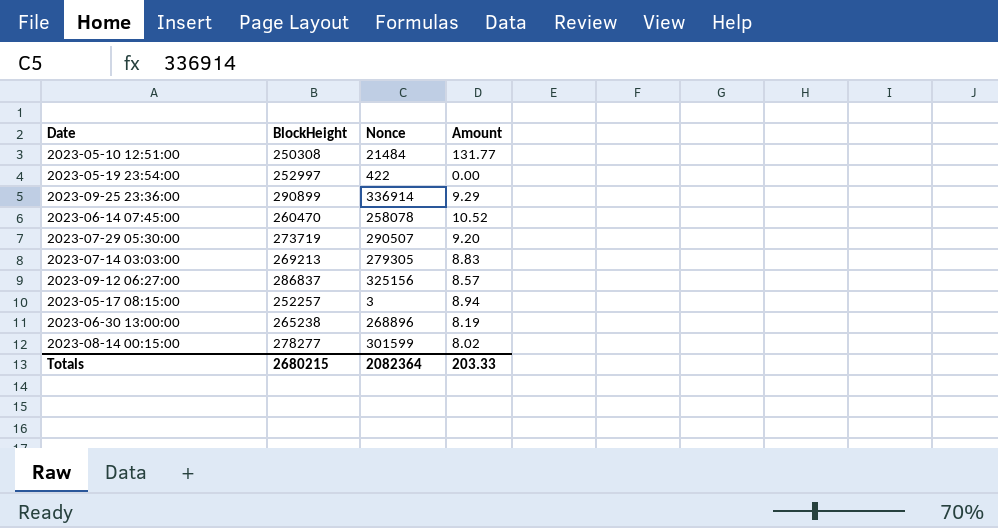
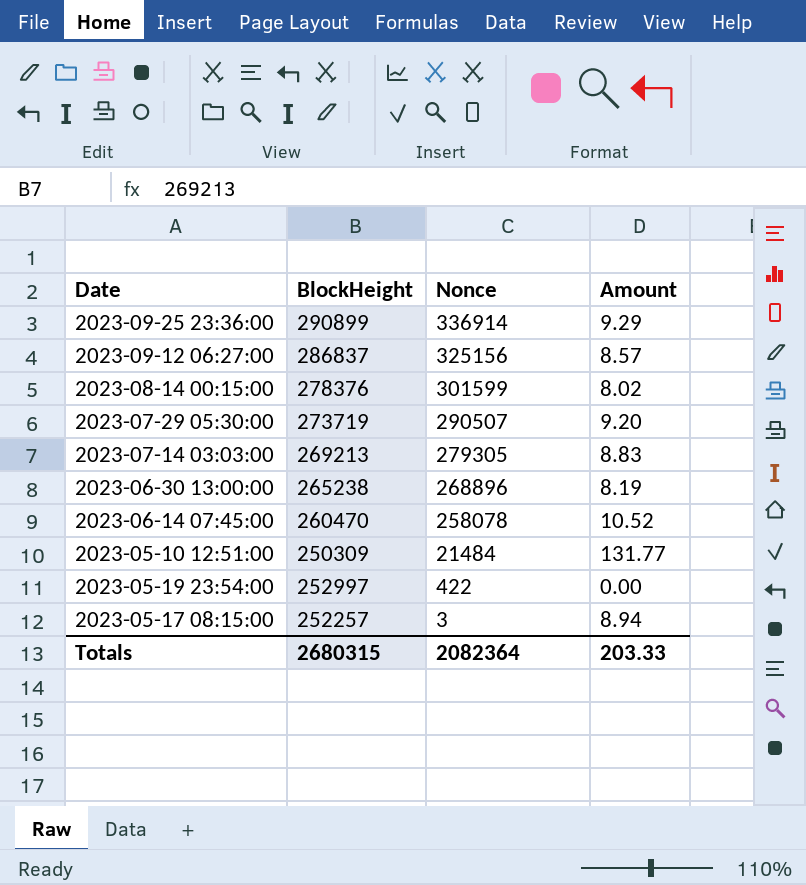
row order: none -> Nonce descending
2023-08-14 00:15:00 | BlockHeight: 278277 -> 278376
2023-05-10 12:51:00 | BlockHeight: 250308 -> 250309
Totals | BlockHeight: 2680215 -> 2680315

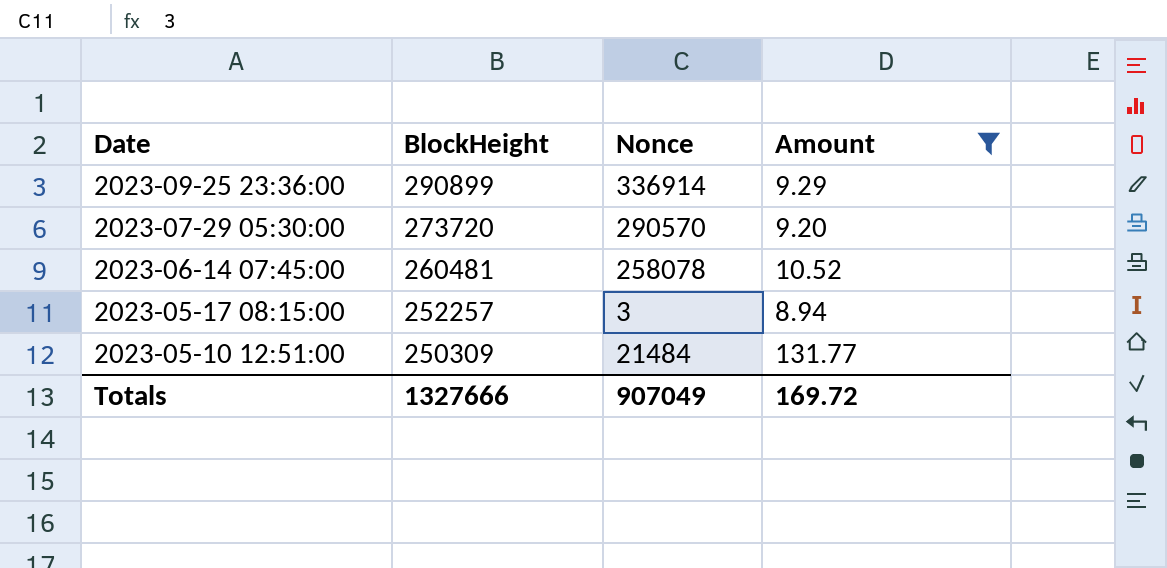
filter: none -> Amount >= 8.94
row order: Nonce descending -> Date descending
2023-07-29 05:30:00 | BlockHeight: 273719 -> 273720
2023-07-29 05:30:00 | Nonce: 290507 -> 290570
2023-06-14 07:45:00 | BlockHeight: 260470 -> 260481
Totals | BlockHeight: 2680315 -> 1327666
Totals | Nonce: 2082364 -> 907049
Totals | Amount: 203.33 -> 169.72

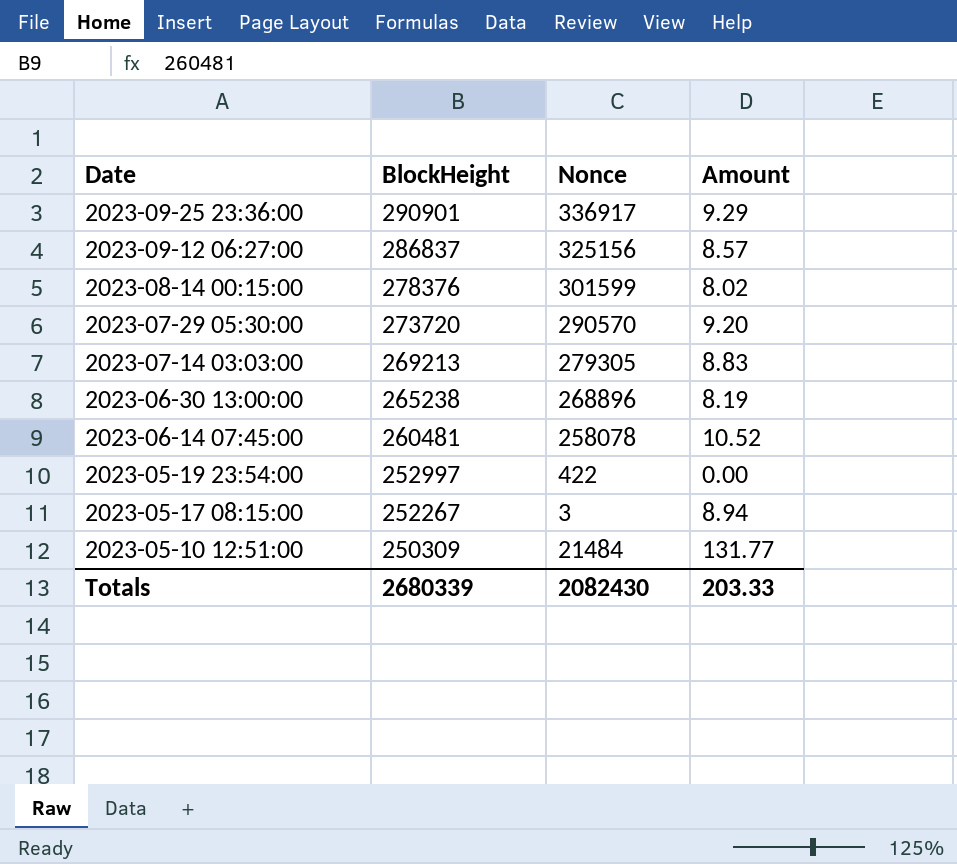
filter: Amount >= 8.94 -> none
2023-09-25 23:36:00 | BlockHeight: 290899 -> 290901
2023-09-25 23:36:00 | Nonce: 336914 -> 336917
2023-05-17 08:15:00 | BlockHeight: 252257 -> 252267
Totals | BlockHeight: 1327666 -> 2680339
Totals | Nonce: 907049 -> 2082430
Totals | Amount: 169.72 -> 203.33

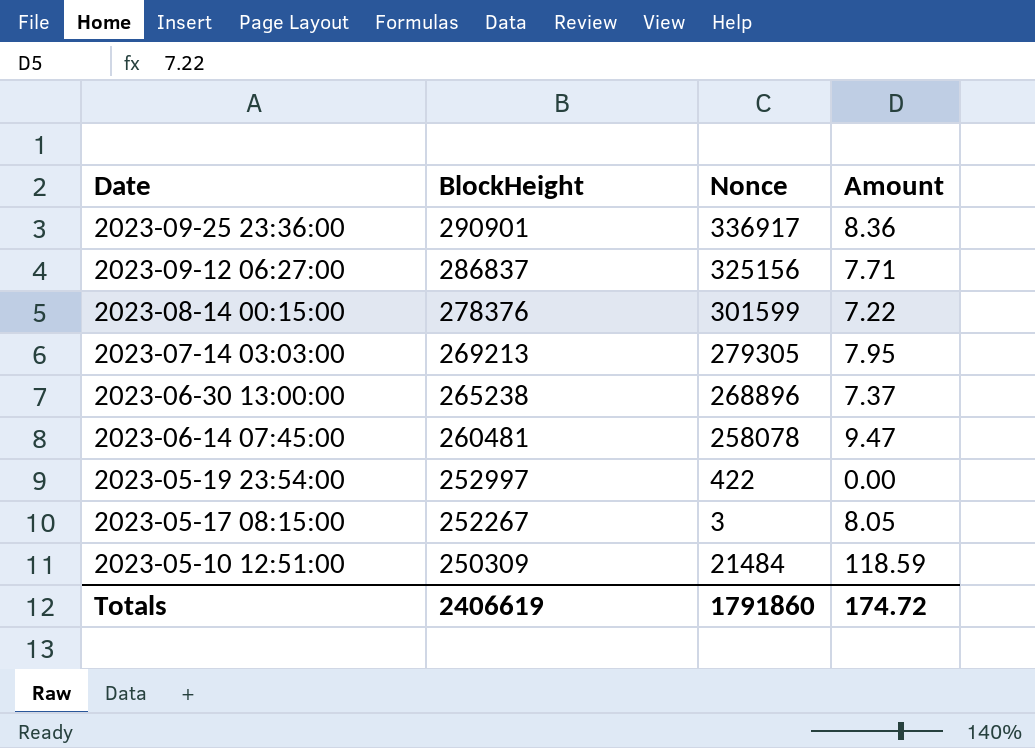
row 2023-07-29 05:30:00: 273720 | 290570 | 9.20 -> none
2023-09-25 23:36:00 | Amount: 9.29 -> 8.36
2023-09-12 06:27:00 | Amount: 8.57 -> 7.71
2023-08-14 00:15:00 | Amount: 8.02 -> 7.22
2023-07-14 03:03:00 | Amount: 8.83 -> 7.95
2023-06-30 13:00:00 | Amount: 8.19 -> 7.37
2023-06-14 07:45:00 | Amount: 10.52 -> 9.47
2023-05-17 08:15:00 | Amount: 8.94 -> 8.05
2023-05-10 12:51:00 | Amount: 131.77 -> 118.59
Totals | BlockHeight: 2680339 -> 2406619
Totals | Nonce: 2082430 -> 1791860
Totals | Amount: 203.33 -> 174.72

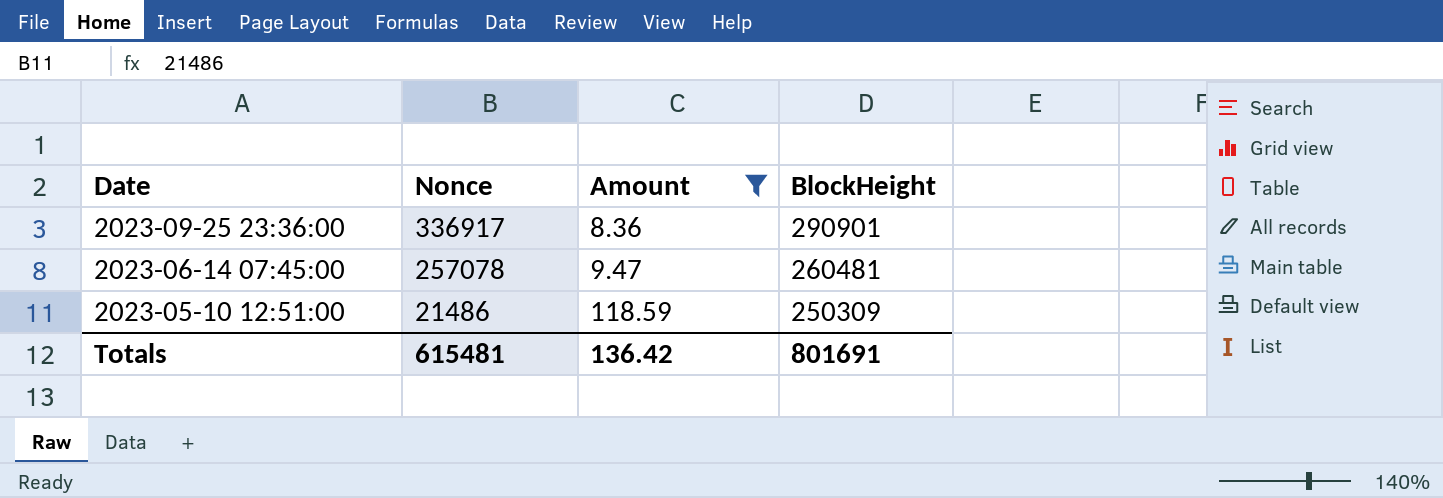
filter: none -> Amount >= 8.36
column BlockHeight | position: 2 -> 4
2023-06-14 07:45:00 | Nonce: 258078 -> 257078
2023-05-10 12:51:00 | Nonce: 21484 -> 21486
Totals | Nonce: 1791860 -> 615481
Totals | Amount: 174.72 -> 136.42
Totals | BlockHeight: 2406619 -> 801691

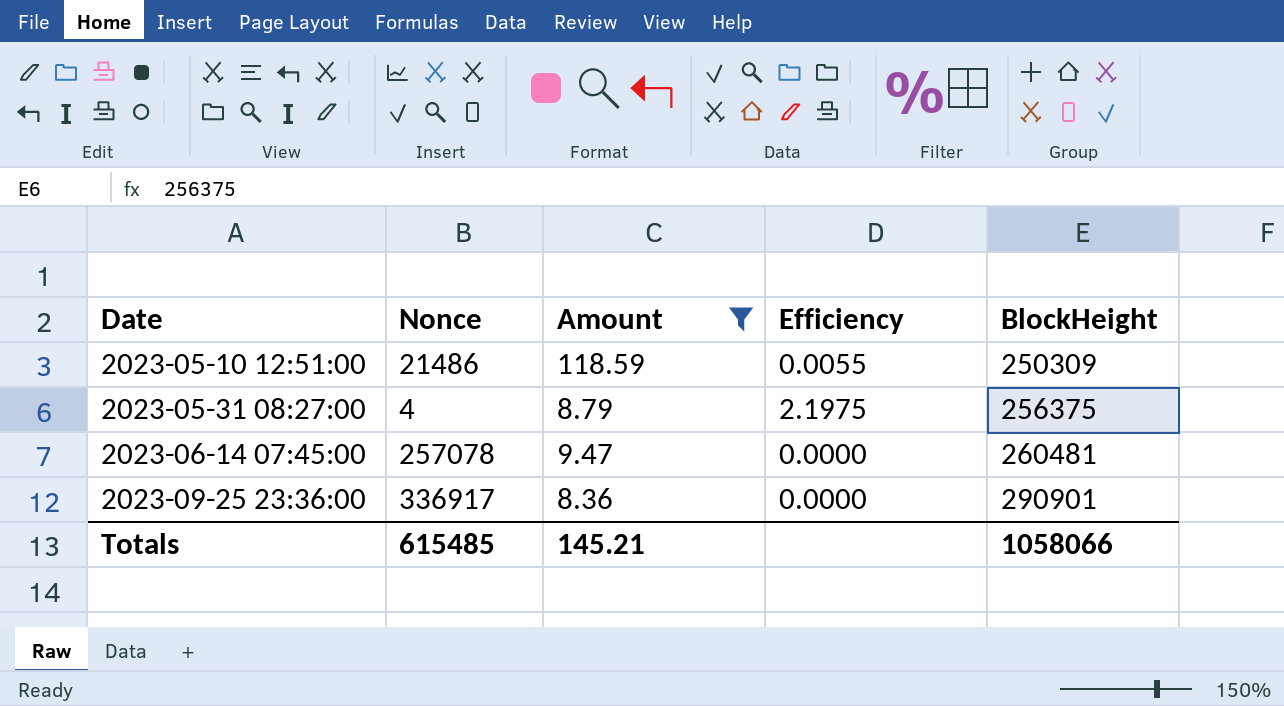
row order: Date descending -> Date ascending
column Efficiency | formula: none -> [Amount] / [Nonce]
row 2023-05-31 08:27:00: none -> 4 | 8.79 | 2.1975 | 256375
Totals | Nonce: 615481 -> 615485
Totals | Amount: 136.42 -> 145.21
Totals | BlockHeight: 801691 -> 1058066

